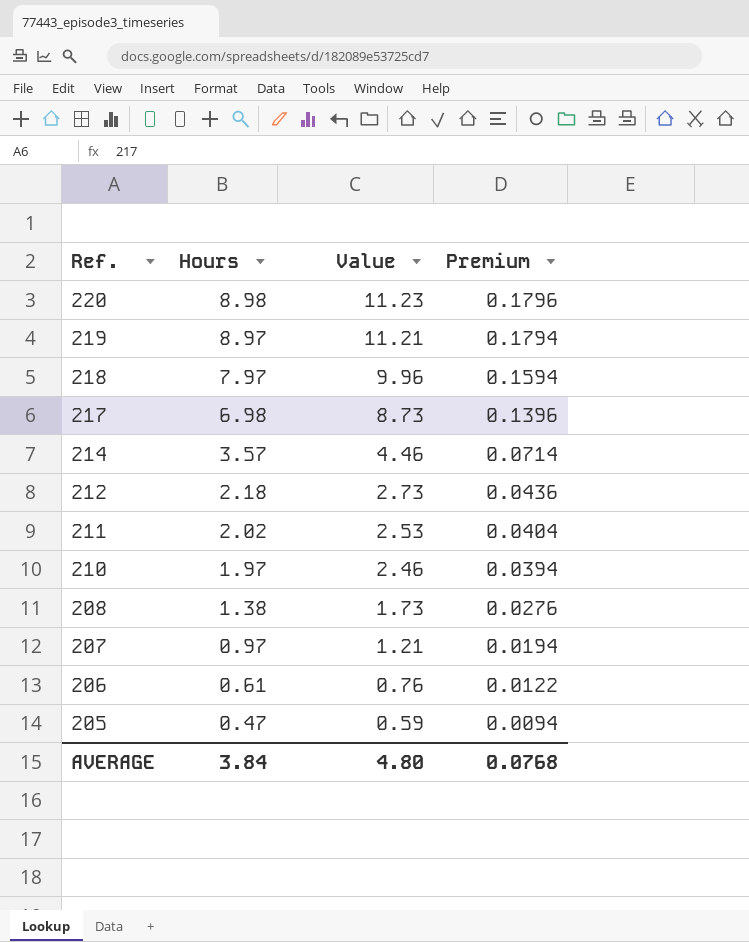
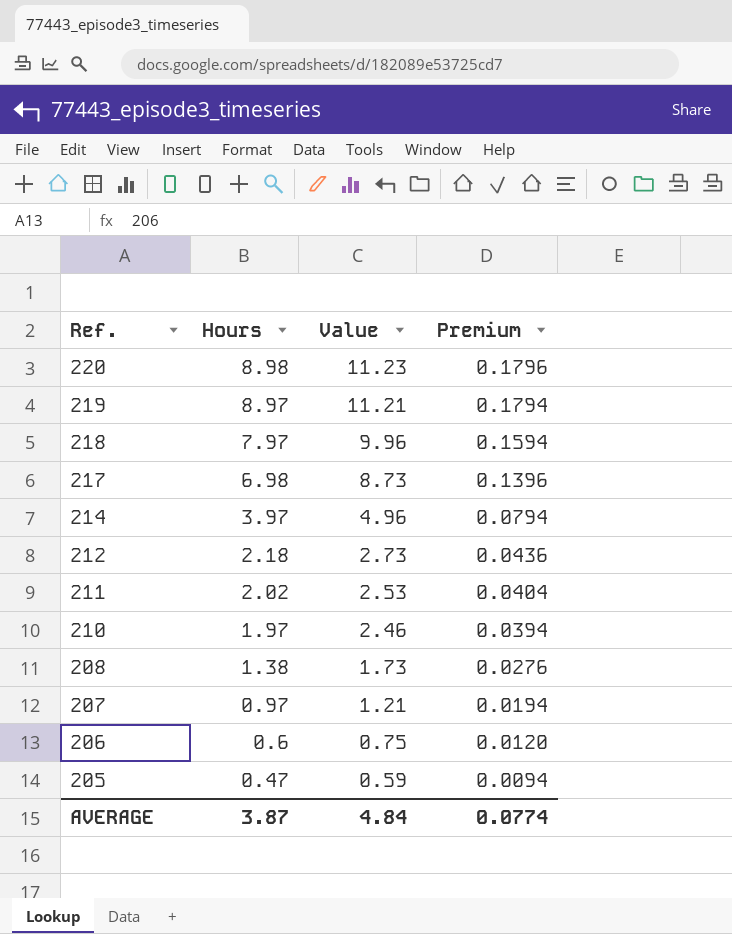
214 | Hours: 3.57 -> 3.97
214 | Value: 4.46 -> 4.96
214 | Premium: 0.0714 -> 0.0794
206 | Hours: 0.61 -> 0.6
206 | Value: 0.76 -> 0.75
206 | Premium: 0.0122 -> 0.0120
AVERAGE | Hours: 3.84 -> 3.87
AVERAGE | Value: 4.80 -> 4.84
AVERAGE | Premium: 0.0768 -> 0.0774

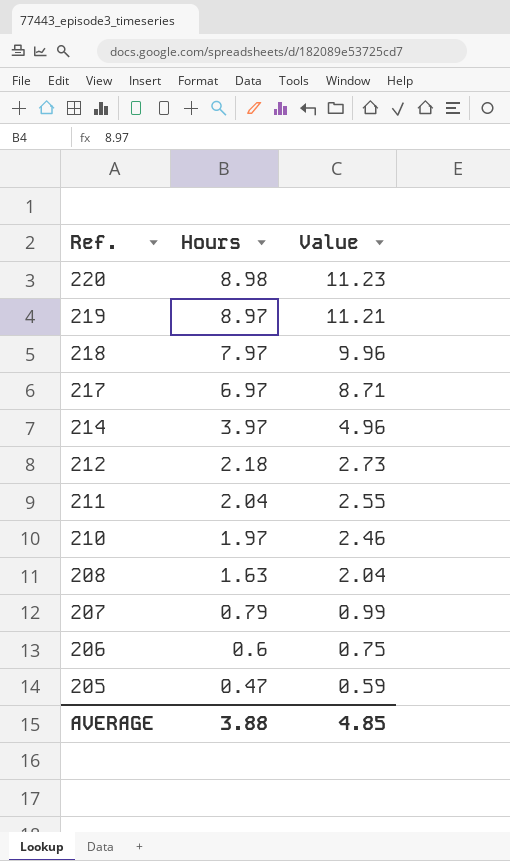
column Premium | formula: [Hours] * 0.02 -> none
217 | Hours: 6.98 -> 6.97
217 | Value: 8.73 -> 8.71
211 | Hours: 2.02 -> 2.04
211 | Value: 2.53 -> 2.55
208 | Hours: 1.38 -> 1.63
208 | Value: 1.73 -> 2.04
207 | Hours: 0.97 -> 0.79
207 | Value: 1.21 -> 0.99
AVERAGE | Hours: 3.87 -> 3.88
AVERAGE | Value: 4.84 -> 4.85

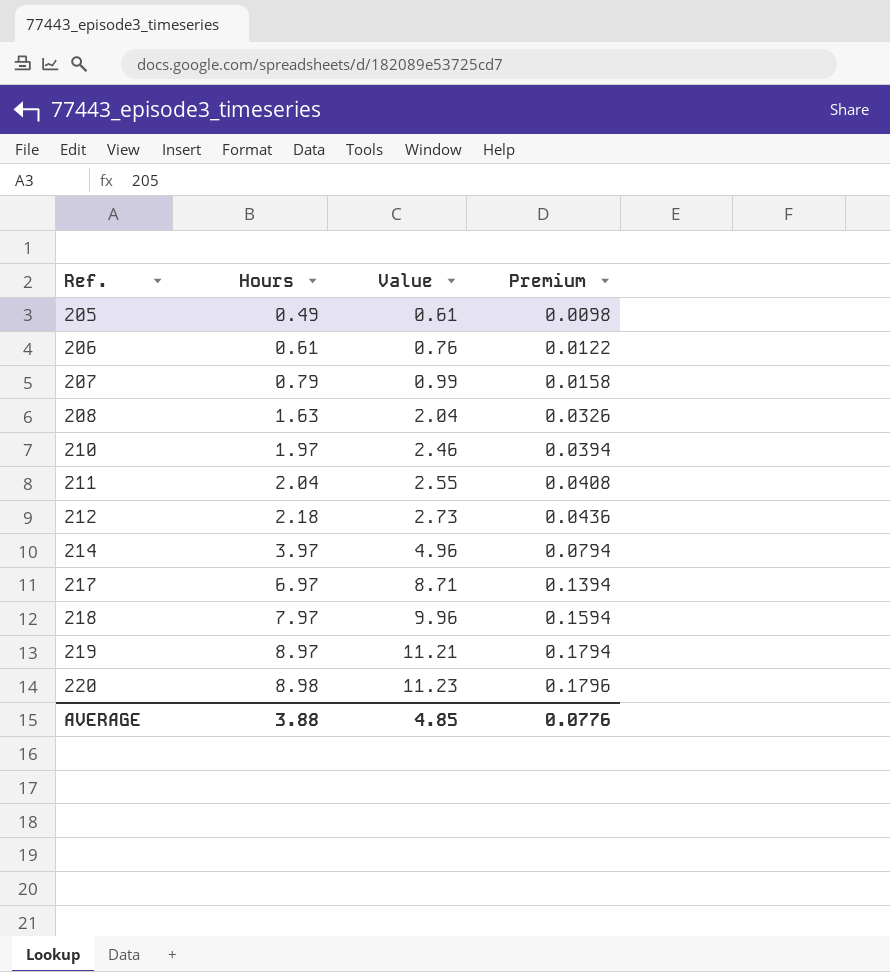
row order: Ref. descending -> Ref. ascending
column Premium | formula: none -> [Hours] * 0.02
205 | Hours: 0.47 -> 0.49
205 | Value: 0.59 -> 0.61
206 | Hours: 0.6 -> 0.61
206 | Value: 0.75 -> 0.76

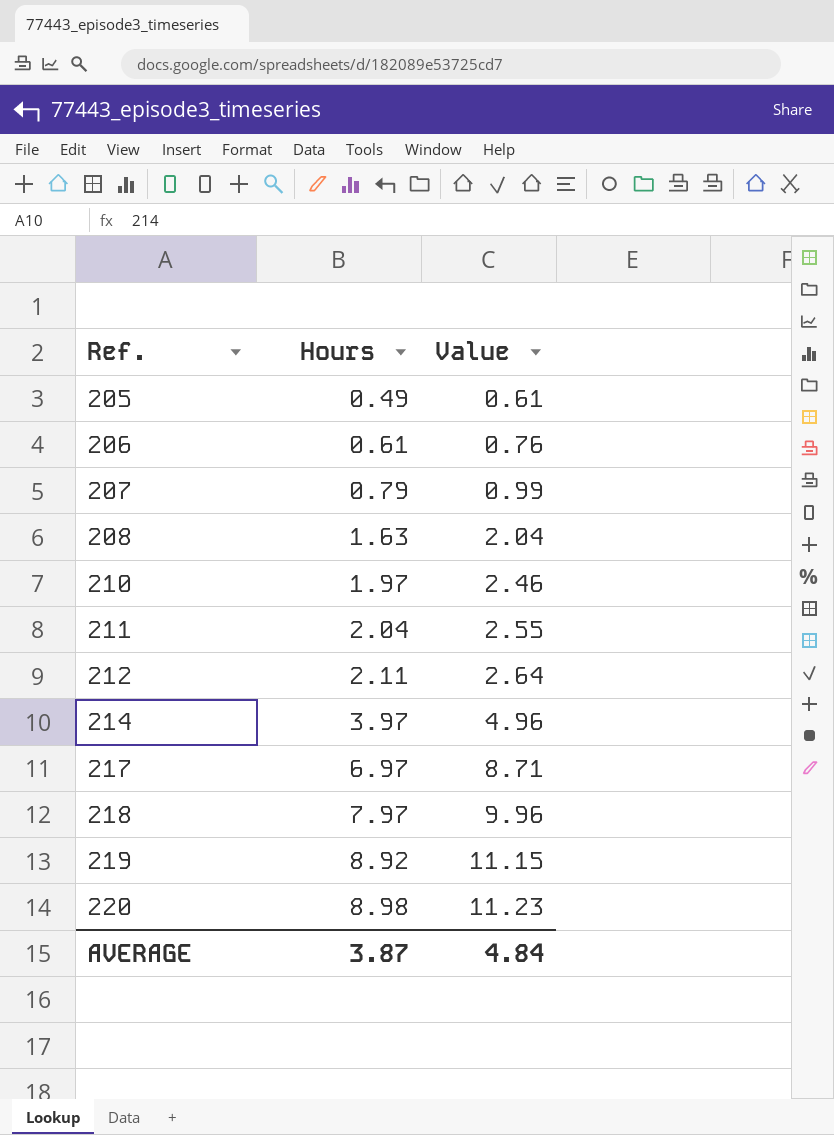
column Premium | formula: [Hours] * 0.02 -> none
212 | Hours: 2.18 -> 2.11
212 | Value: 2.73 -> 2.64
219 | Hours: 8.97 -> 8.92
219 | Value: 11.21 -> 11.15
AVERAGE | Hours: 3.88 -> 3.87
AVERAGE | Value: 4.85 -> 4.84

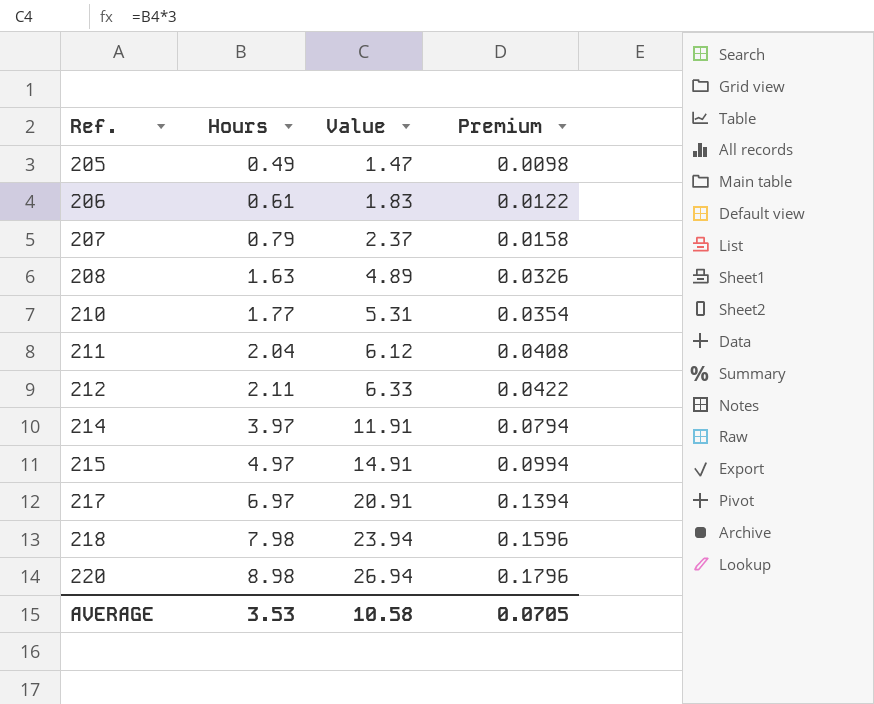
column Value | formula: [Hours] * 1.25 -> [Hours] * 3
column Premium | formula: none -> [Hours] * 0.02
row 219: 8.92 | 11.15 -> none
210 | Hours: 1.97 -> 1.77
row 215: none -> 4.97 | 14.91 | 0.0994
218 | Hours: 7.97 -> 7.98
AVERAGE | Hours: 3.87 -> 3.53
AVERAGE | Value: 4.84 -> 10.58

